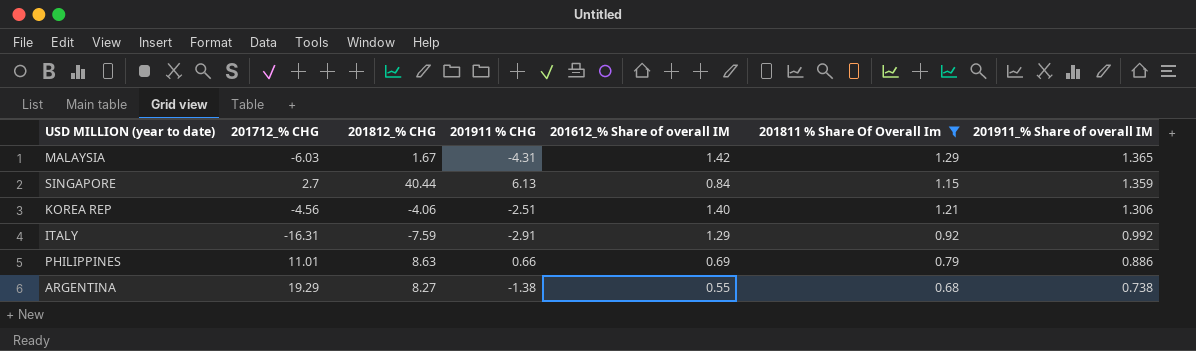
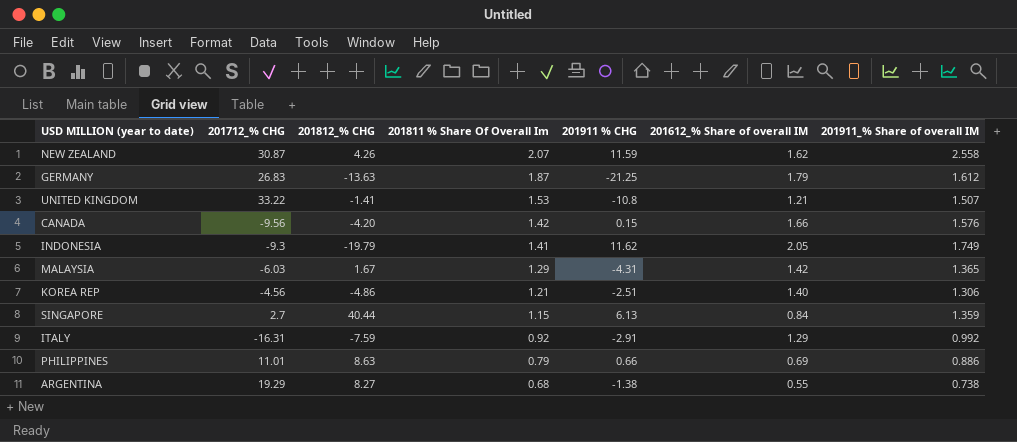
filter: 201811 % Share Of Overall Im <= 1.29 -> none
row order: 201911_% Share of overall IM descending -> 201811 % Share Of Overall Im descending
column 201811 % Share Of Overall Im | position: 6 -> 4
KOREA REP | 201812_% CHG: -4.06 -> -4.86

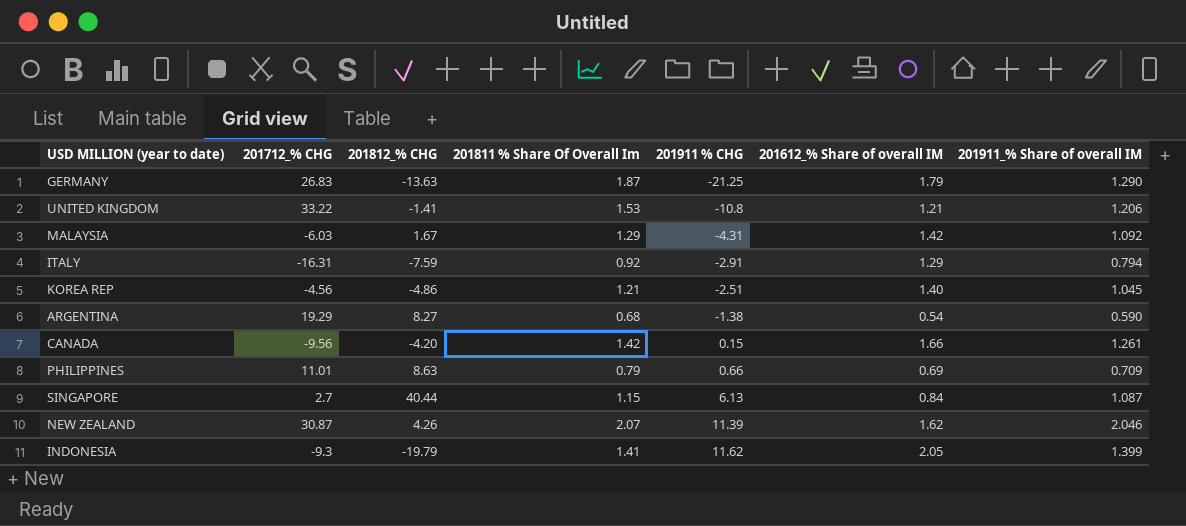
row order: 201811 % Share Of Overall Im descending -> 201911 % CHG ascending
GERMANY | 201911_% Share of overall IM: 1.612 -> 1.290
UNITED KINGDOM | 201911_% Share of overall IM: 1.507 -> 1.206
MALAYSIA | 201911_% Share of overall IM: 1.365 -> 1.092
ITALY | 201911_% Share of overall IM: 0.992 -> 0.794
KOREA REP | 201911_% Share of overall IM: 1.306 -> 1.045
ARGENTINA | 201612_% Share of overall IM: 0.55 -> 0.54
ARGENTINA | 201911_% Share of overall IM: 0.738 -> 0.590
CANADA | 201911_% Share of overall IM: 1.576 -> 1.261
PHILIPPINES | 201911_% Share of overall IM: 0.886 -> 0.709
SINGAPORE | 201911_% Share of overall IM: 1.359 -> 1.087
NEW ZEALAND | 201911 % CHG: 11.59 -> 11.39
NEW ZEALAND | 201911_% Share of overall IM: 2.558 -> 2.046
INDONESIA | 201911_% Share of overall IM: 1.749 -> 1.399

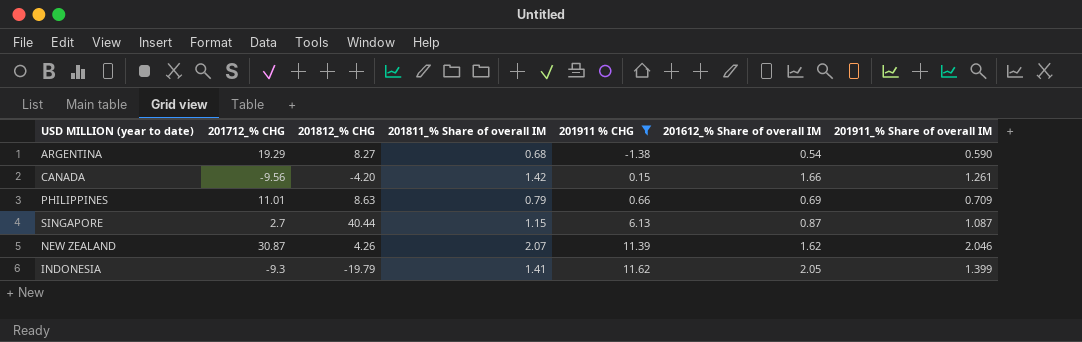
filter: none -> 201911 % CHG >= -1.38
column name: 201811 % Share Of Overall Im -> 201811_% Share of overall IM
SINGAPORE | 201612_% Share of overall IM: 0.84 -> 0.87

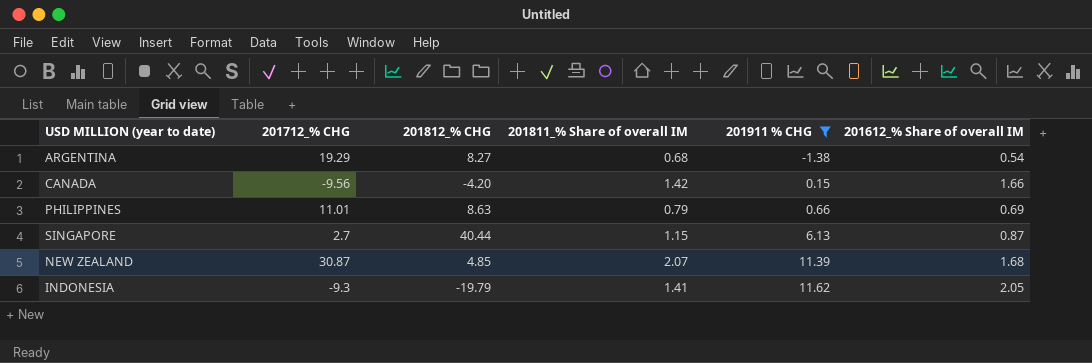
column 201911_% Share of overall IM | position: 7 -> none
NEW ZEALAND | 201812_% CHG: 4.26 -> 4.85
NEW ZEALAND | 201612_% Share of overall IM: 1.62 -> 1.68

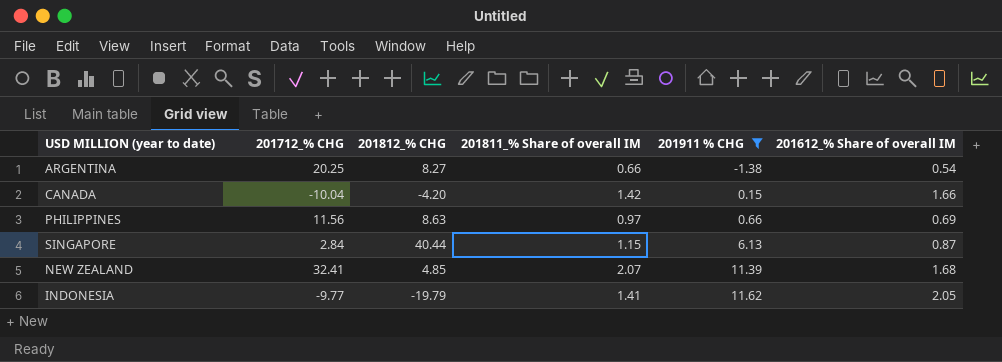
ARGENTINA | 201712_% CHG: 19.29 -> 20.25
ARGENTINA | 201811_% Share of overall IM: 0.68 -> 0.66
CANADA | 201712_% CHG: -9.56 -> -10.04
PHILIPPINES | 201712_% CHG: 11.01 -> 11.56
PHILIPPINES | 201811_% Share of overall IM: 0.79 -> 0.97
SINGAPORE | 201712_% CHG: 2.7 -> 2.84
NEW ZEALAND | 201712_% CHG: 30.87 -> 32.41
INDONESIA | 201712_% CHG: -9.3 -> -9.77

